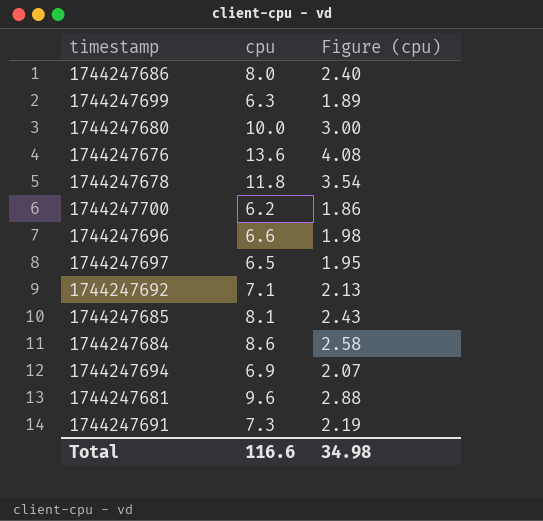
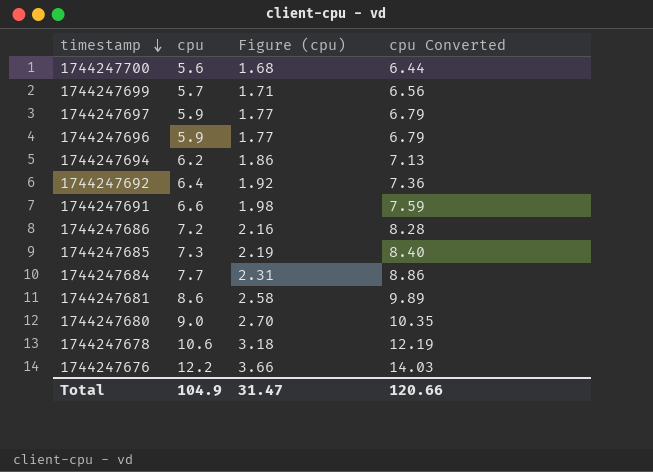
row order: none -> timestamp descending
column cpu Converted | formula: none -> [cpu] * 1.15
1744247700 | cpu: 6.2 -> 5.6
1744247700 | Figure (cpu): 1.86 -> 1.68
1744247699 | cpu: 6.3 -> 5.7
1744247699 | Figure (cpu): 1.89 -> 1.71
1744247697 | cpu: 6.5 -> 5.9
1744247697 | Figure (cpu): 1.95 -> 1.77
1744247696 | cpu: 6.6 -> 5.9
1744247696 | Figure (cpu): 1.98 -> 1.77
1744247694 | cpu: 6.9 -> 6.2
1744247694 | Figure (cpu): 2.07 -> 1.86
1744247692 | cpu: 7.1 -> 6.4
1744247692 | Figure (cpu): 2.13 -> 1.92
1744247691 | cpu: 7.3 -> 6.6
1744247691 | Figure (cpu): 2.19 -> 1.98
1744247686 | cpu: 8.0 -> 7.2
1744247686 | Figure (cpu): 2.40 -> 2.16
1744247685 | cpu: 8.1 -> 7.3
1744247685 | Figure (cpu): 2.43 -> 2.19
1744247684 | cpu: 8.6 -> 7.7
1744247684 | Figure (cpu): 2.58 -> 2.31
1744247681 | cpu: 9.6 -> 8.6
1744247681 | Figure (cpu): 2.88 -> 2.58
1744247680 | cpu: 10.0 -> 9.0
1744247680 | Figure (cpu): 3.00 -> 2.70
1744247678 | cpu: 11.8 -> 10.6
1744247678 | Figure (cpu): 3.54 -> 3.18
1744247676 | cpu: 13.6 -> 12.2
1744247676 | Figure (cpu): 4.08 -> 3.66
Total | cpu: 116.6 -> 104.9
Total | Figure (cpu): 34.98 -> 31.47

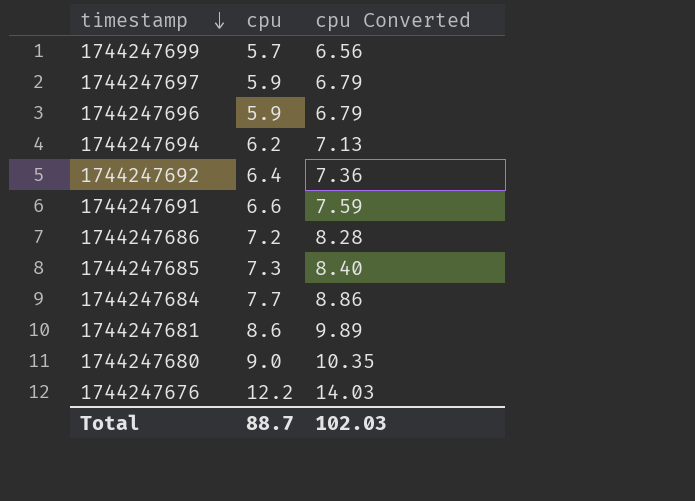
column Figure (cpu) | formula: [cpu] * 0.3 -> none
row 1744247700: 5.6 | 1.68 | 6.44 -> none
row 1744247678: 10.6 | 3.18 | 12.19 -> none
Total | cpu: 104.9 -> 88.7
Total | cpu Converted: 120.66 -> 102.03

